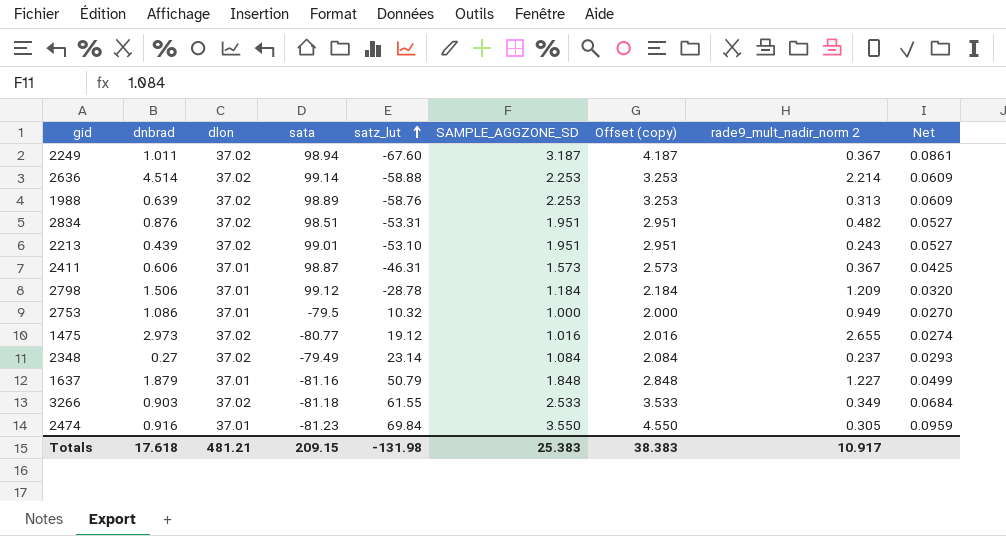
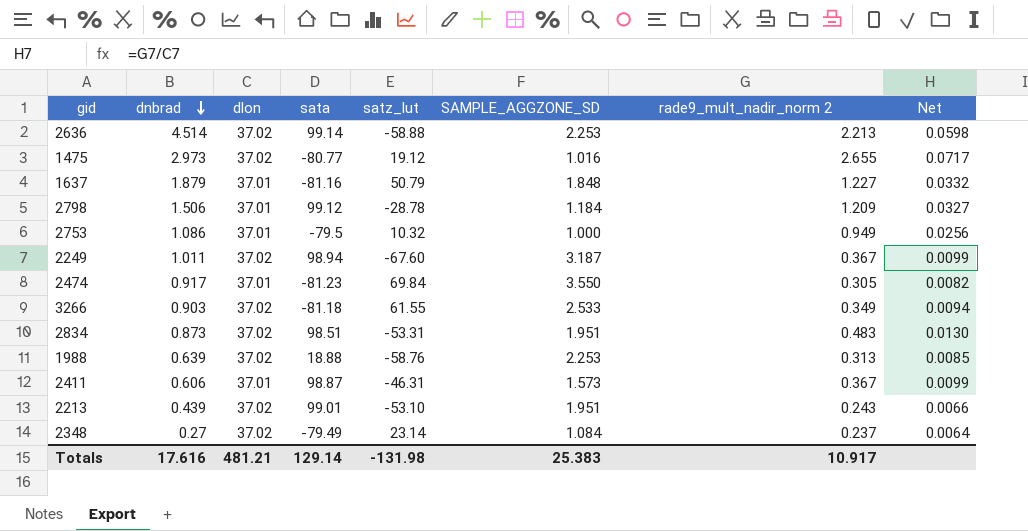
row order: satz_lut ascending -> dnbrad descending
column Offset (copy) | formula: [SAMPLE_AGGZONE_SD] + 1 -> none
column Net | formula: [SAMPLE_AGGZONE_SD] / [dlon] -> [rade9_mult_nadir_norm 2] / [dlon]
2636 | rade9_mult_nadir_norm 2: 2.214 -> 2.213
2474 | dnbrad: 0.916 -> 0.917
2834 | dnbrad: 0.876 -> 0.873
2834 | rade9_mult_nadir_norm 2: 0.482 -> 0.483
1988 | sata: 98.89 -> 18.88
Totals | dnbrad: 17.618 -> 17.616
Totals | sata: 209.15 -> 129.14

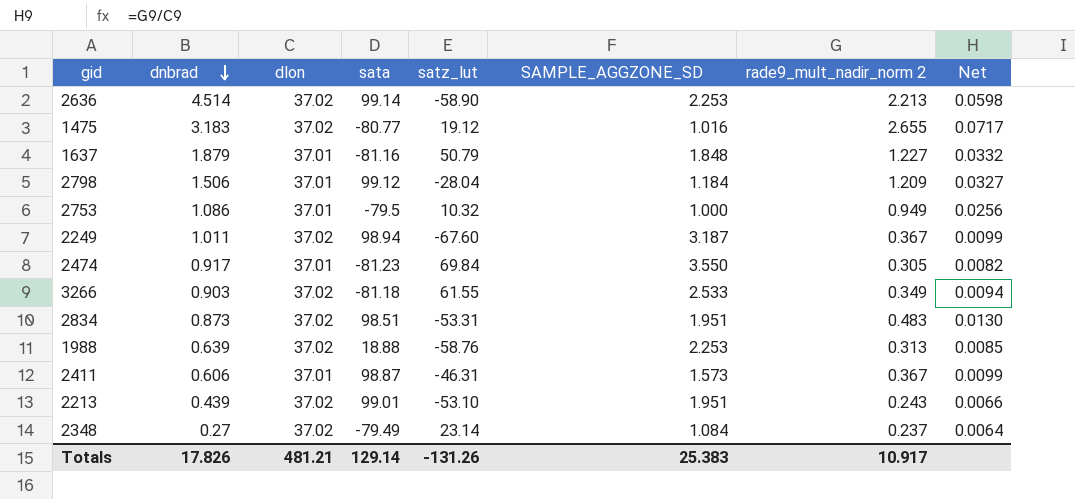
2636 | satz_lut: -58.88 -> -58.90
1475 | dnbrad: 2.973 -> 3.183
2798 | satz_lut: -28.78 -> -28.04
Totals | dnbrad: 17.616 -> 17.826
Totals | satz_lut: -131.98 -> -131.26

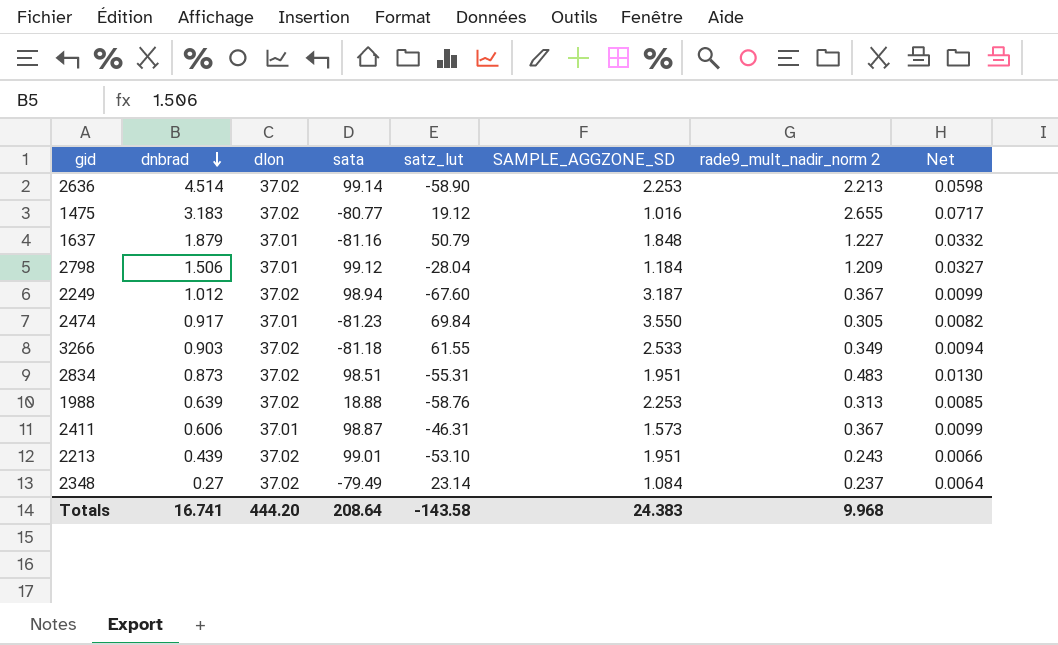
row 2753: 1.086 | 37.01 | -79.5 | 10.32 | 1.000 | 0.949 | 0.0256 -> none
2249 | dnbrad: 1.011 -> 1.012
2834 | satz_lut: -53.31 -> -55.31
Totals | dnbrad: 17.826 -> 16.741
Totals | dlon: 481.21 -> 444.20
Totals | sata: 129.14 -> 208.64
Totals | satz_lut: -131.26 -> -143.58
Totals | SAMPLE_AGGZONE_SD: 25.383 -> 24.383
Totals | rade9_mult_nadir_norm 2: 10.917 -> 9.968

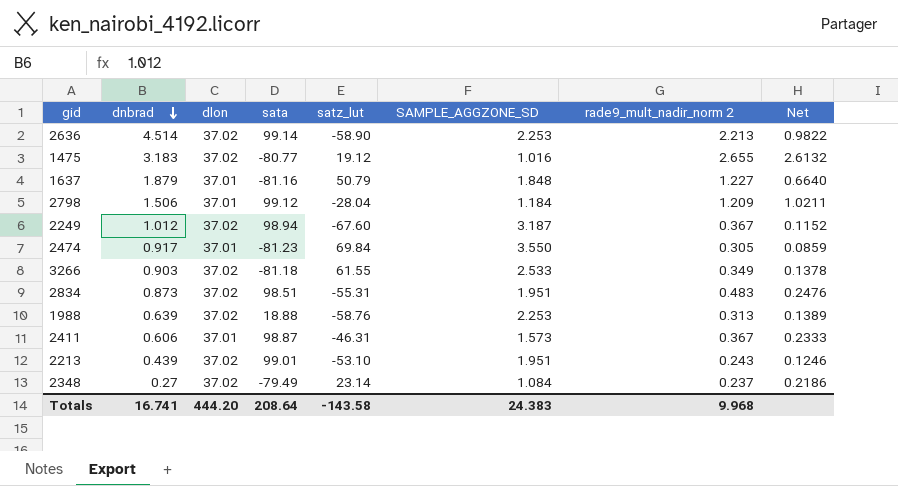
column Net | formula: [rade9_mult_nadir_norm 2] / [dlon] -> [rade9_mult_nadir_norm 2] / [SAMPLE_AGGZONE_SD]

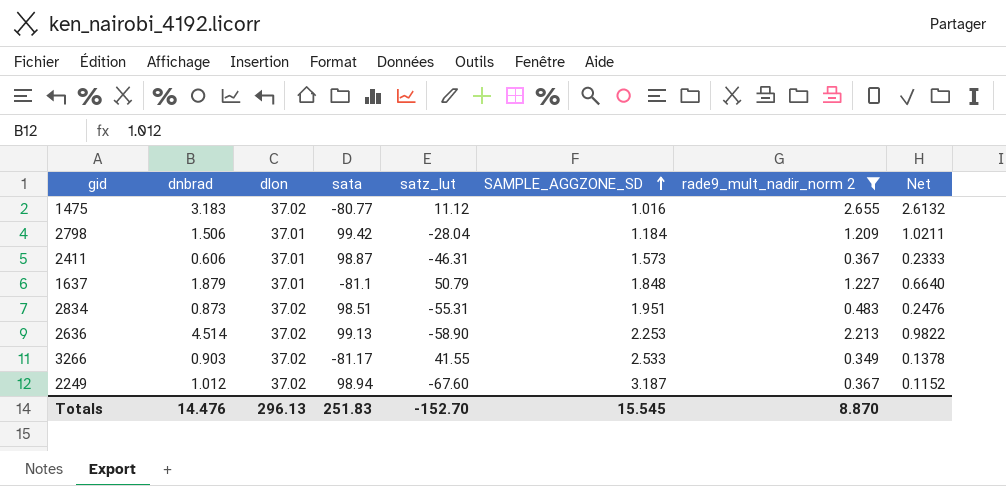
filter: none -> rade9_mult_nadir_norm 2 >= 0.349
row order: dnbrad descending -> SAMPLE_AGGZONE_SD ascending
1475 | satz_lut: 19.12 -> 11.12
2798 | sata: 99.12 -> 99.42
1637 | sata: -81.16 -> -81.1
2636 | sata: 99.14 -> 99.13
3266 | sata: -81.18 -> -81.17
3266 | satz_lut: 61.55 -> 41.55
Totals | dnbrad: 16.741 -> 14.476
Totals | dlon: 444.20 -> 296.13
Totals | sata: 208.64 -> 251.83
Totals | satz_lut: -143.58 -> -152.70
Totals | SAMPLE_AGGZONE_SD: 24.383 -> 15.545
Totals | rade9_mult_nadir_norm 2: 9.968 -> 8.870

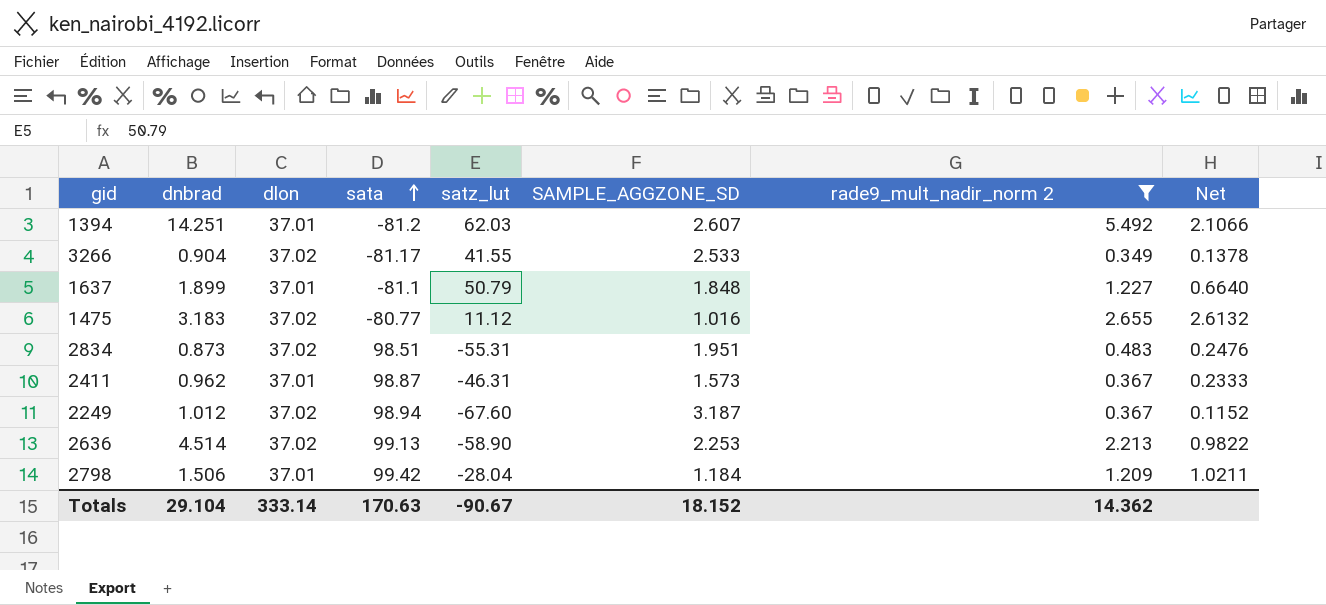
row order: SAMPLE_AGGZONE_SD ascending -> sata ascending
row 1394: none -> 14.251 | 37.01 | -81.2 | 62.03 | 2.607 | 5.492 | 2.1066
3266 | dnbrad: 0.903 -> 0.904
1637 | dnbrad: 1.879 -> 1.899
2411 | dnbrad: 0.606 -> 0.962
Totals | dnbrad: 14.476 -> 29.104
Totals | dlon: 296.13 -> 333.14
Totals | sata: 251.83 -> 170.63
Totals | satz_lut: -152.70 -> -90.67
Totals | SAMPLE_AGGZONE_SD: 15.545 -> 18.152
Totals | rade9_mult_nadir_norm 2: 8.870 -> 14.362

